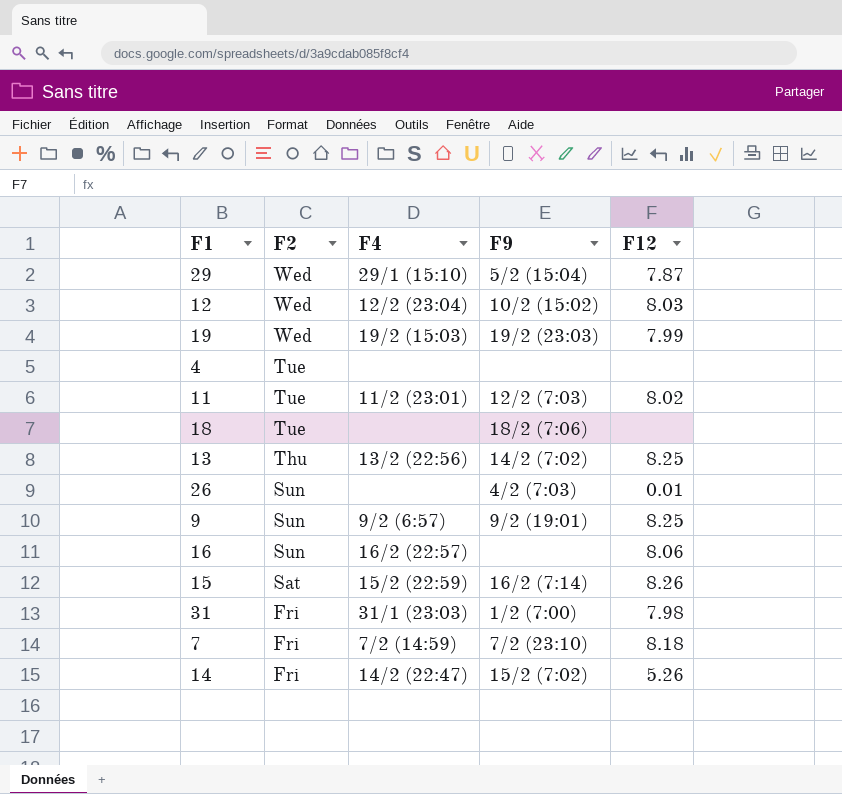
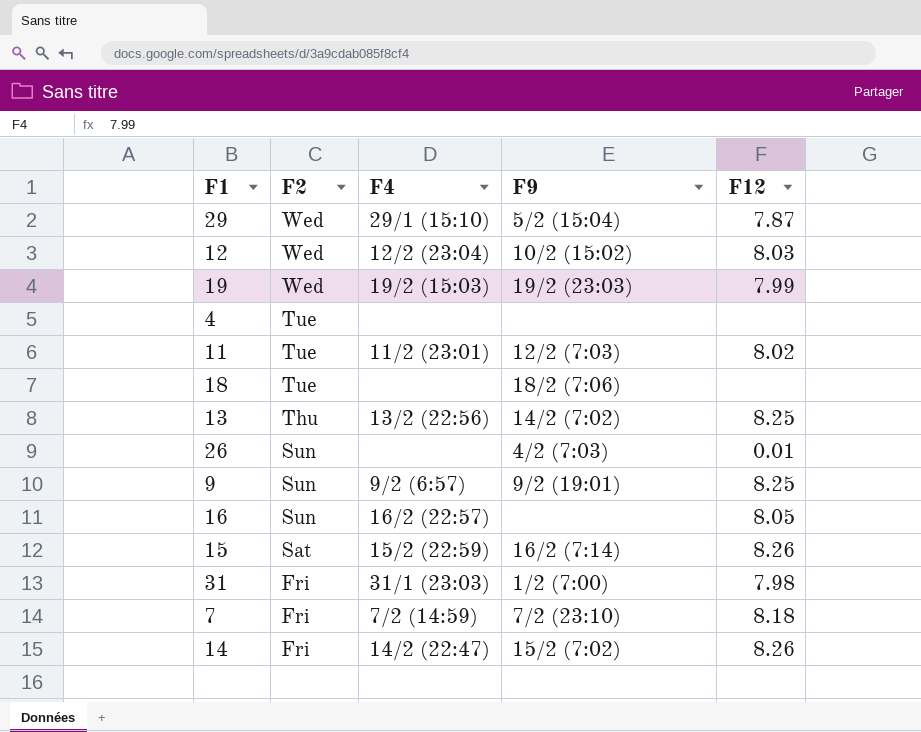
16 | F12: 8.06 -> 8.05
14 | F12: 5.26 -> 8.26

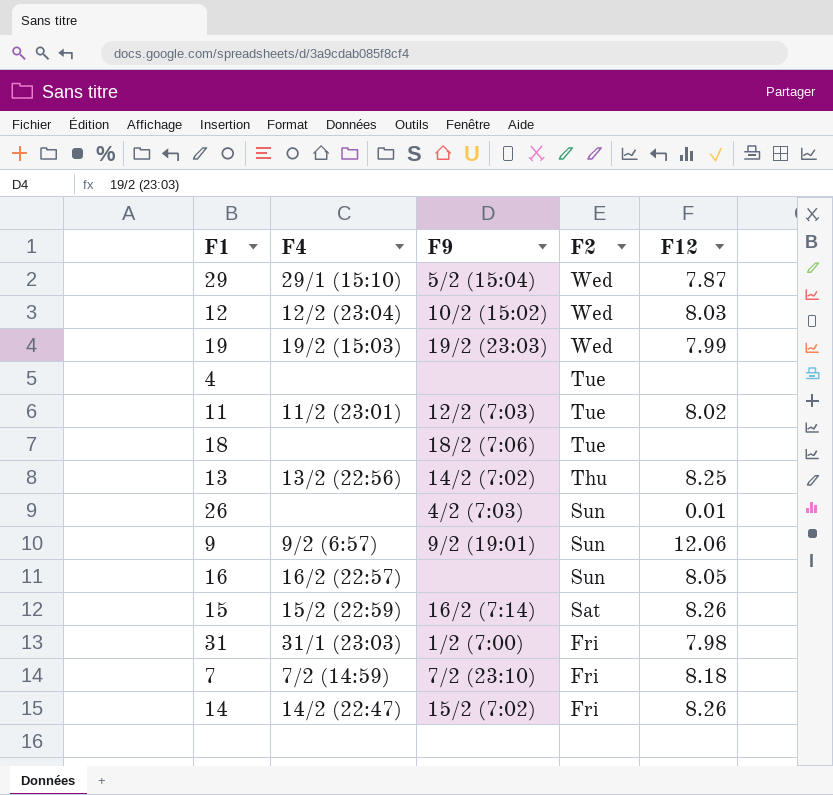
column F2 | position: 2 -> 4
9 | F12: 8.25 -> 12.06

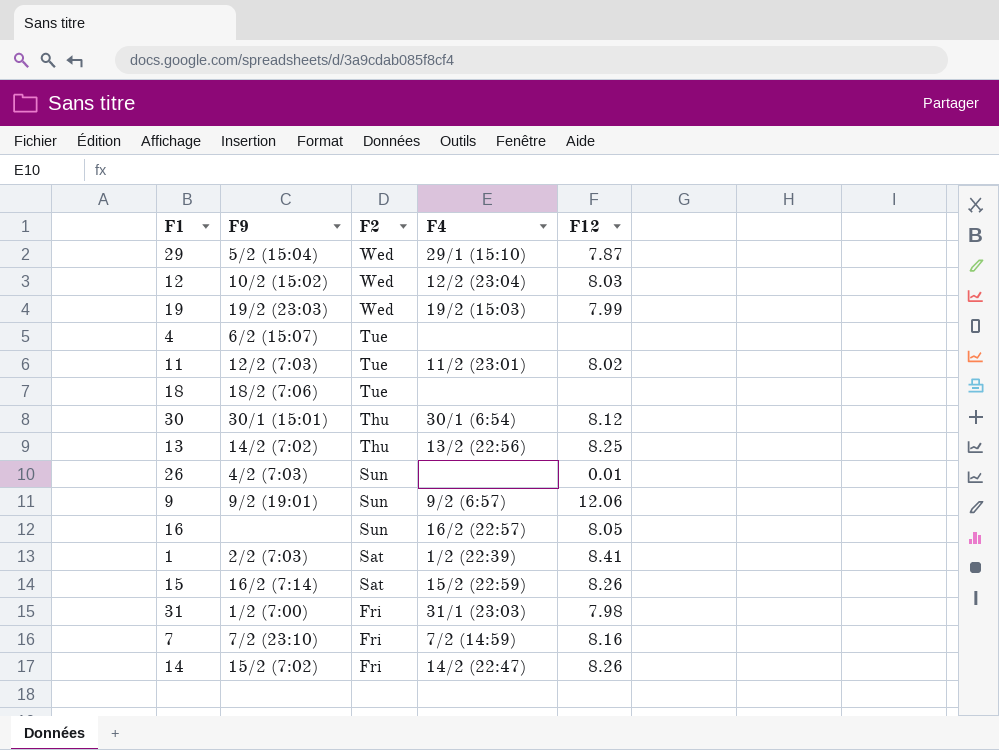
column F4 | position: 2 -> 4
4 | F9: none -> 6/2 (15:07)
row 30: none -> 30/1 (15:01) | Thu | 30/1 (6:54) | 8.12
row 1: none -> 2/2 (7:03) | Sat | 1/2 (22:39) | 8.41
7 | F12: 8.18 -> 8.16

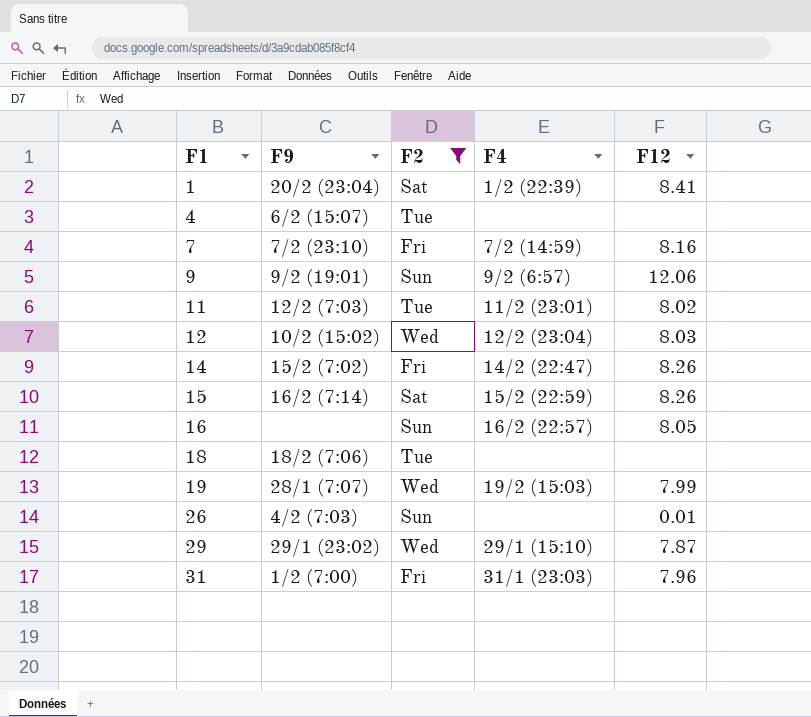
filter: none -> F2 != Thu
row order: F2 descending -> F1 ascending
1 | F9: 2/2 (7:03) -> 20/2 (23:04)
19 | F9: 19/2 (23:03) -> 28/1 (7:07)
29 | F9: 5/2 (15:04) -> 29/1 (23:02)
31 | F12: 7.98 -> 7.96

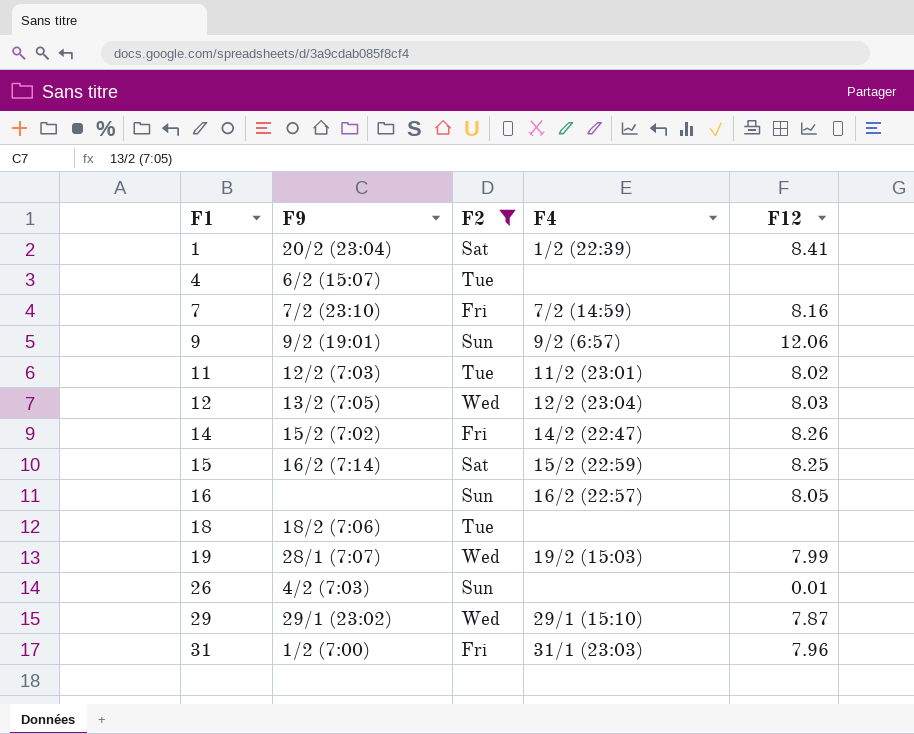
12 | F9: 10/2 (15:02) -> 13/2 (7:05)
15 | F12: 8.26 -> 8.25

